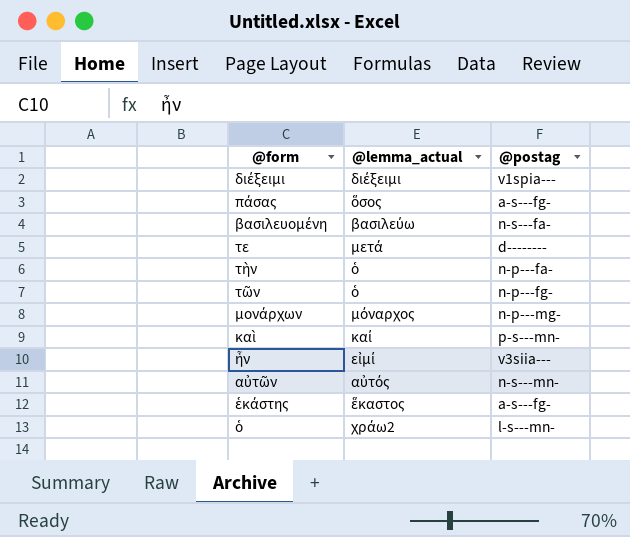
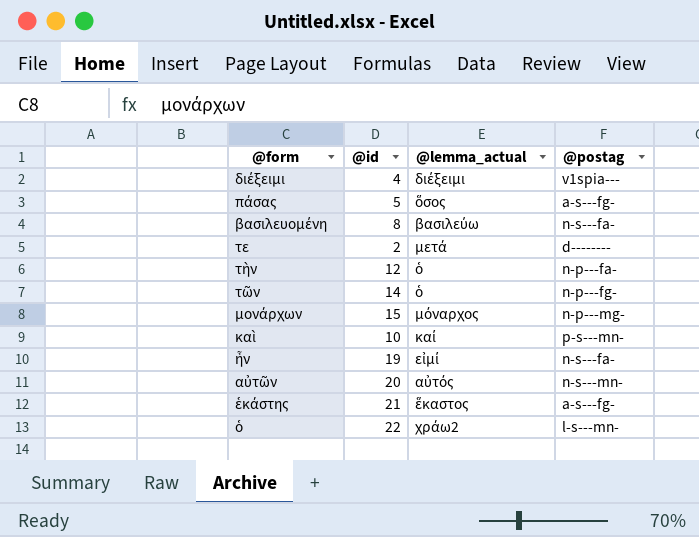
column @id | position: none -> 2
ἦν | @postag: v3siia--- -> n-s---fa-

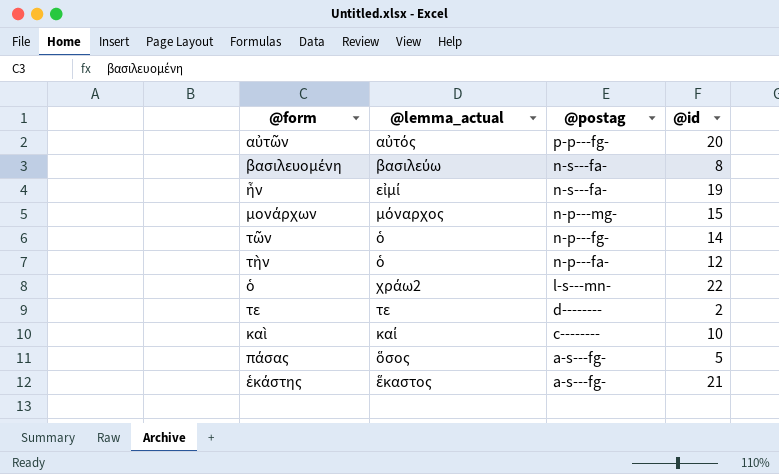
row order: none -> @postag descending
column @id | position: 2 -> 4
row διέξειμι: 4 | διέξειμι | v1spia--- -> none
αὐτῶν | @postag: n-s---mn- -> p-p---fg-
τε | @lemma_actual: μετά -> τε
καὶ | @postag: p-s---mn- -> c--------

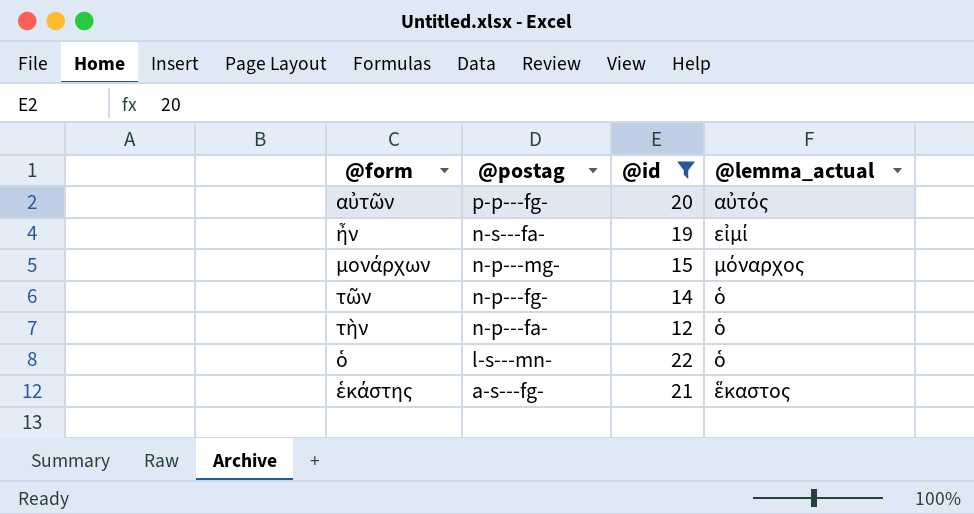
filter: none -> @id >= 12
column @lemma_actual | position: 2 -> 4
ὁ | @lemma_actual: χράω2 -> ὁ

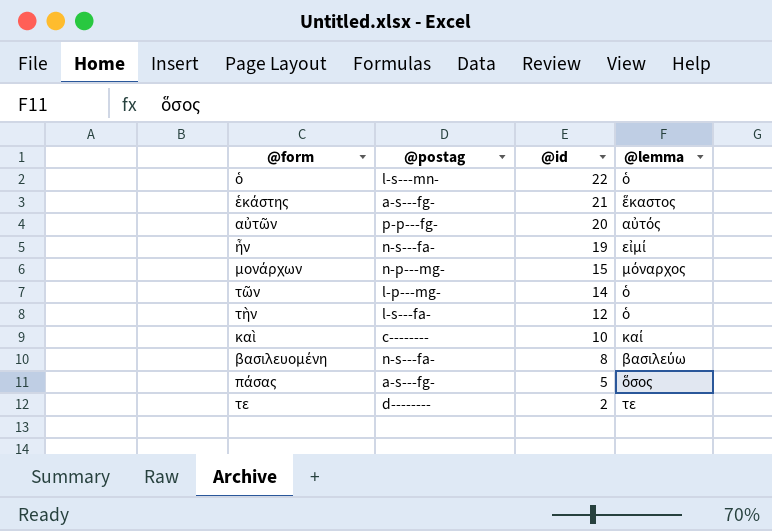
filter: @id >= 12 -> none
row order: @postag descending -> @id descending
column name: @lemma_actual -> @lemma
τῶν | @postag: n-p---fg- -> l-p---mg-
τὴν | @postag: n-p---fa- -> l-s---fa-

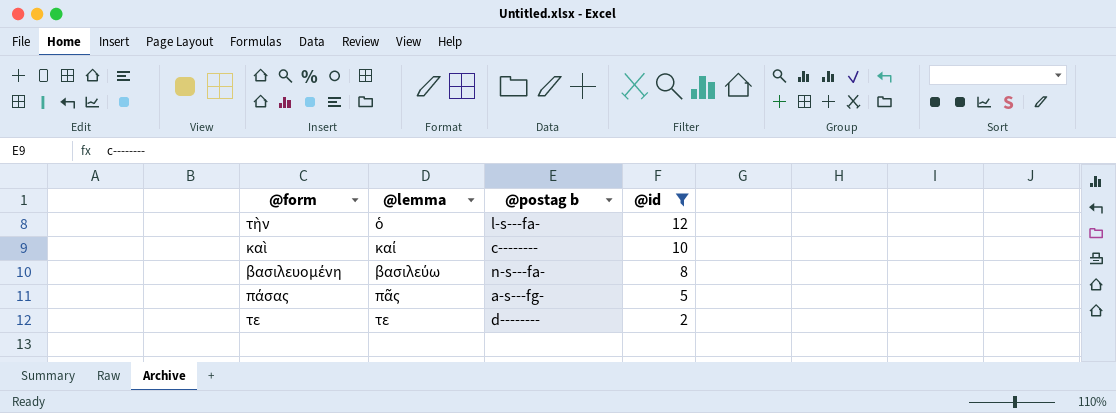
filter: none -> @id <= 12
column @lemma | position: 4 -> 2
column name: @postag -> @postag b
πάσας | @lemma: ὅσος -> πᾶς

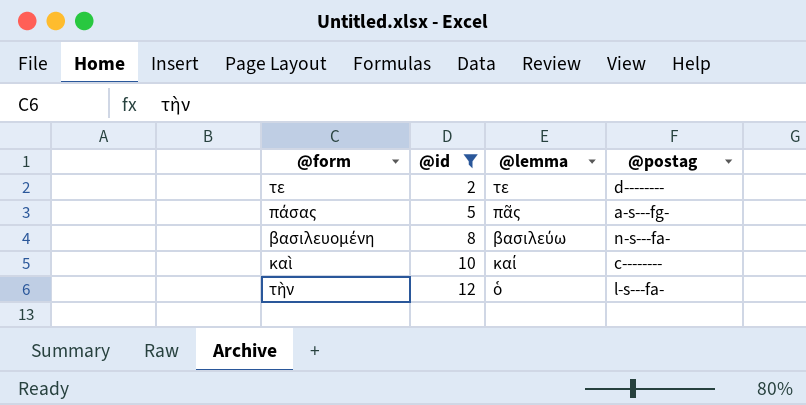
row order: @id descending -> @id ascending
column @id | position: 4 -> 2
column name: @postag b -> @postag

